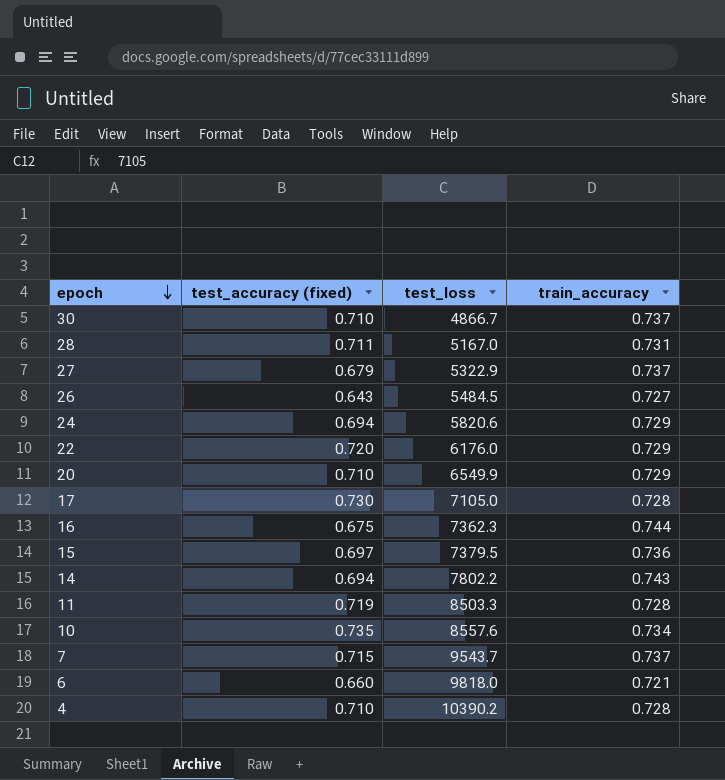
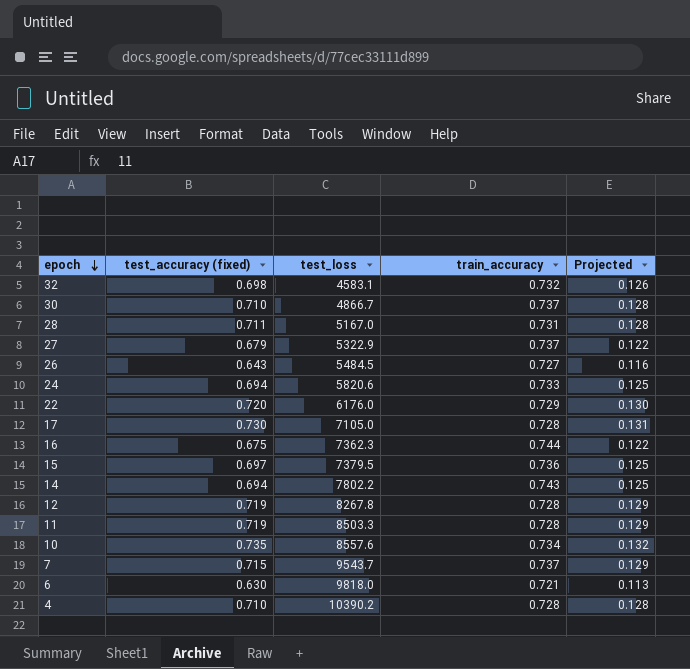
column Projected | formula: none -> [test_accuracy (fixed)] * 0.18
row 20: 0.710 | 6549.9 | 0.729 -> none
row 32: none -> 0.698 | 4583.1 | 0.732 | 0.126
24 | train_accuracy: 0.729 -> 0.733
row 12: none -> 0.719 | 8267.8 | 0.728 | 0.129
6 | test_accuracy (fixed): 0.660 -> 0.630

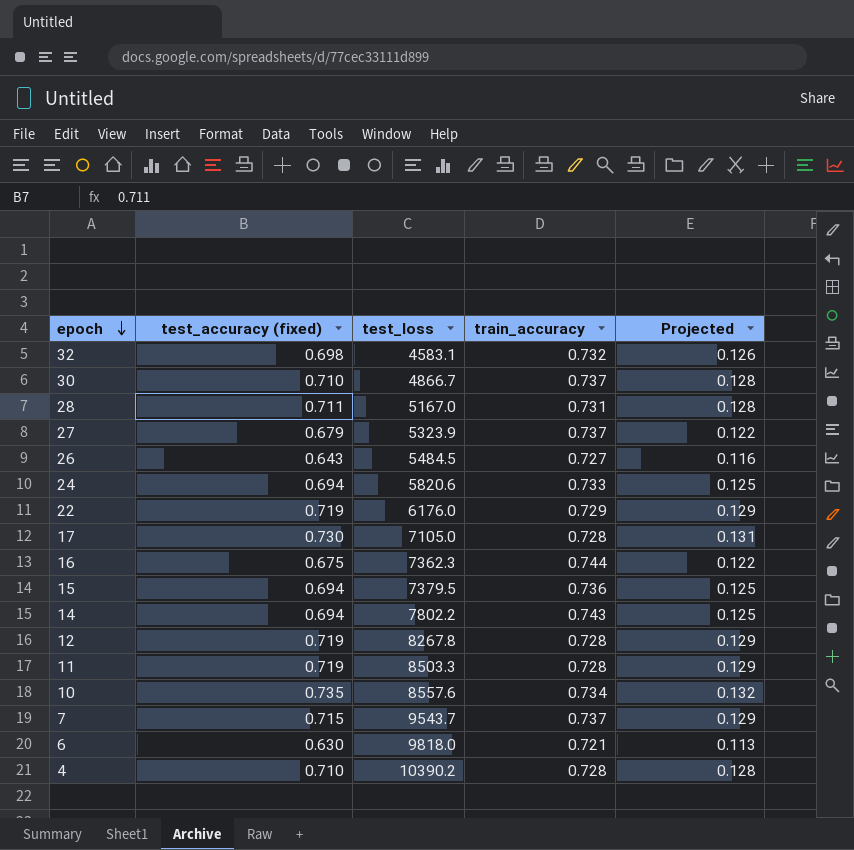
27 | test_loss: 5322.9 -> 5323.9
22 | test_accuracy (fixed): 0.720 -> 0.719
22 | Projected: 0.130 -> 0.129
15 | test_accuracy (fixed): 0.697 -> 0.694

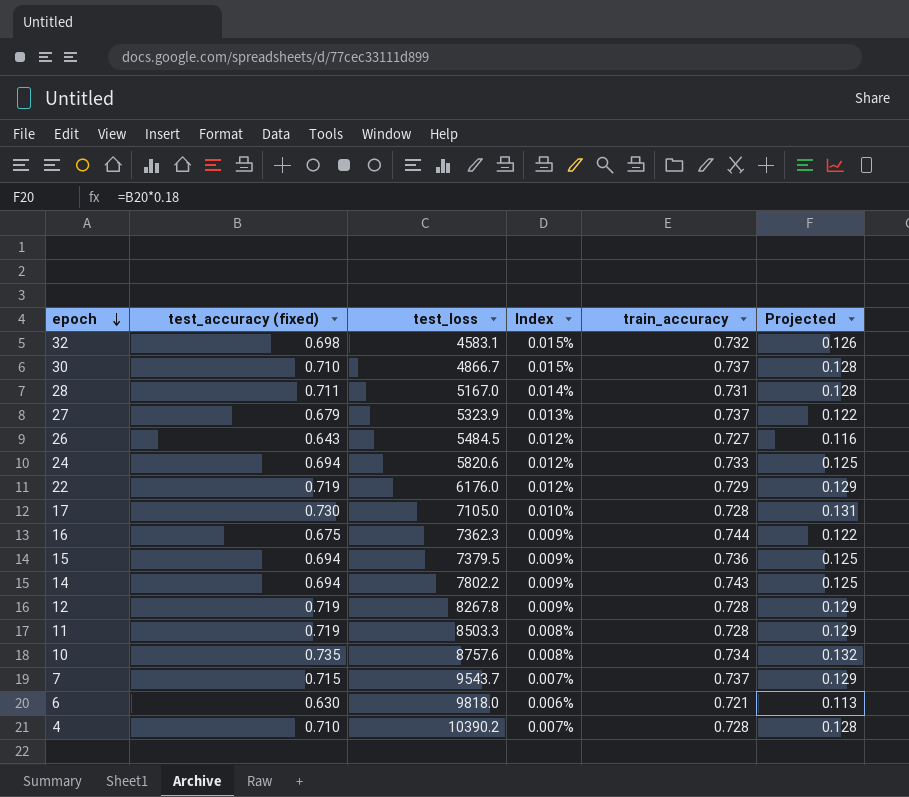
column Index | formula: none -> [test_accuracy (fixed)] / [test_loss]
10 | test_loss: 8557.6 -> 8757.6

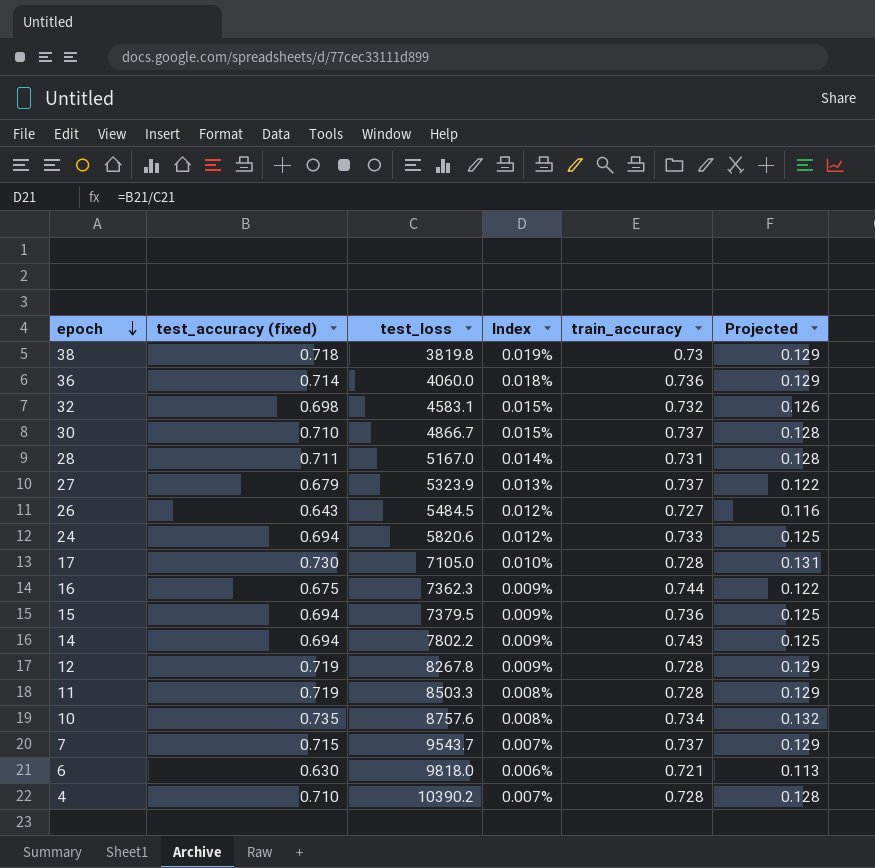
row 22: 0.719 | 6176.0 | 0.012% | 0.729 | 0.129 -> none
row 38: none -> 0.718 | 3819.8 | 0.019% | 0.73 | 0.129
row 36: none -> 0.714 | 4060.0 | 0.018% | 0.736 | 0.129

